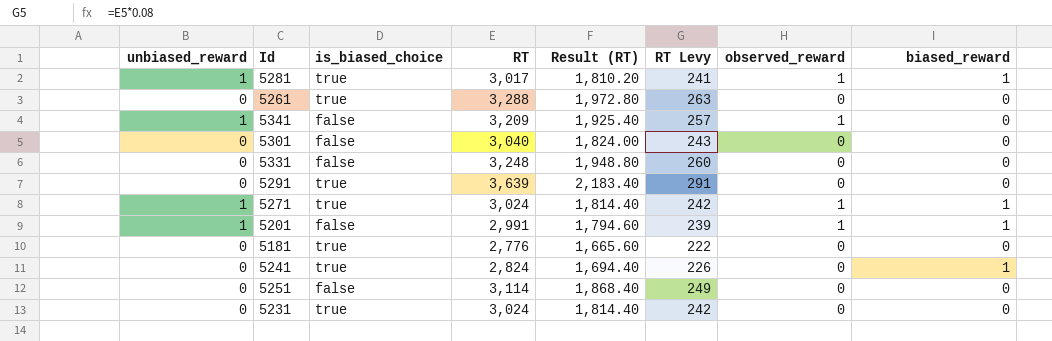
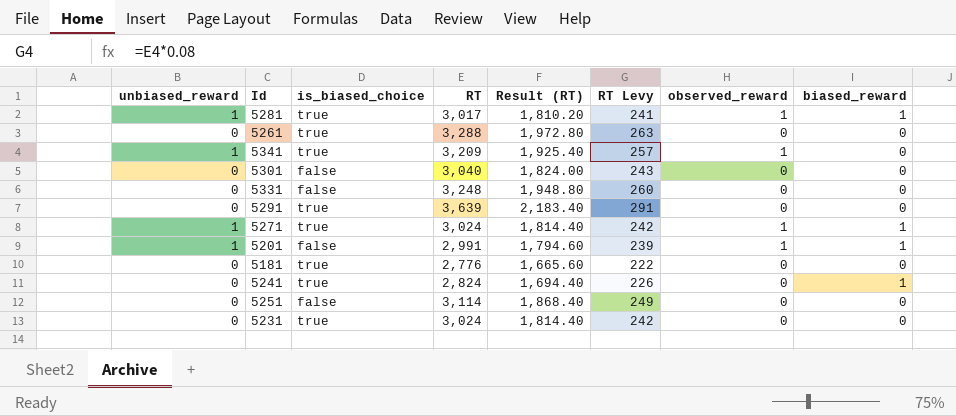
5341 | is_biased_choice: false -> true

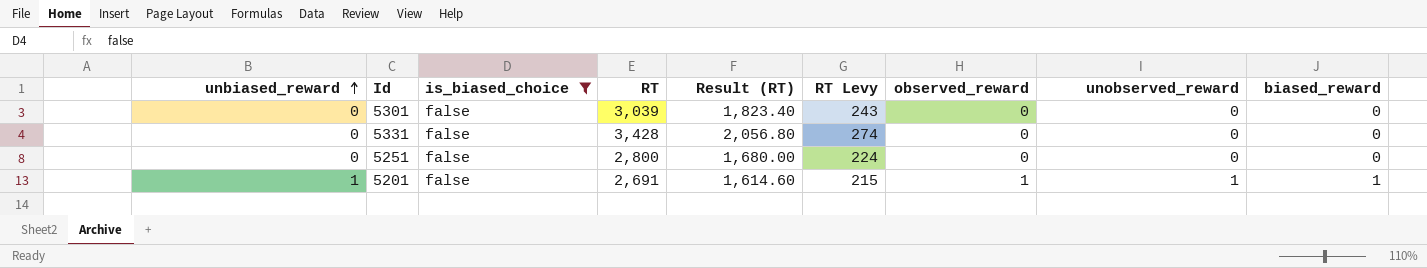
filter: none -> is_biased_choice = false
row order: none -> unbiased_reward ascending
column unobserved_reward | position: none -> 8
5301 | RT: 3,040 -> 3,039
5301 | Result (RT): 1,824.00 -> 1,823.40
5331 | RT: 3,248 -> 3,428
5331 | Result (RT): 1,948.80 -> 2,056.80
5331 | RT Levy: 260 -> 274
5251 | RT: 3,114 -> 2,800
5251 | Result (RT): 1,868.40 -> 1,680.00
5251 | RT Levy: 249 -> 224
5201 | RT: 2,991 -> 2,691
5201 | Result (RT): 1,794.60 -> 1,614.60
5201 | RT Levy: 239 -> 215

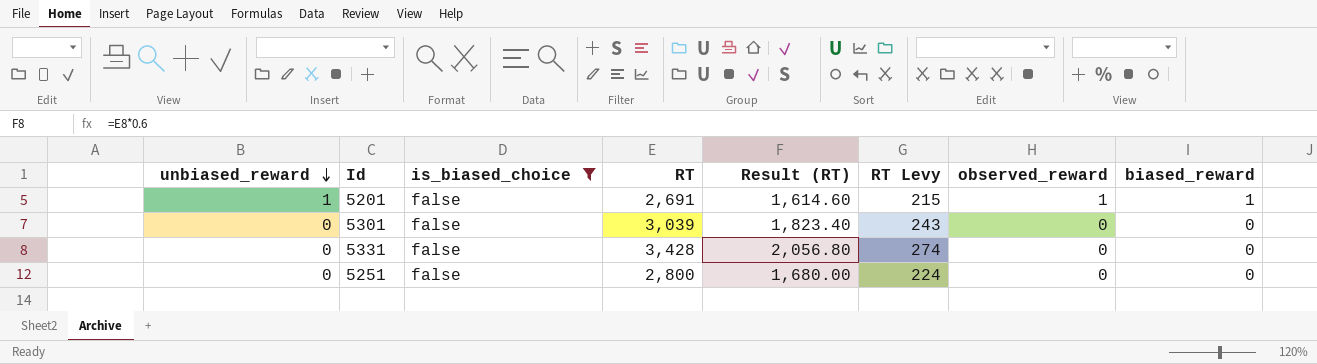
row order: unbiased_reward ascending -> unbiased_reward descending
column unobserved_reward | position: 8 -> none

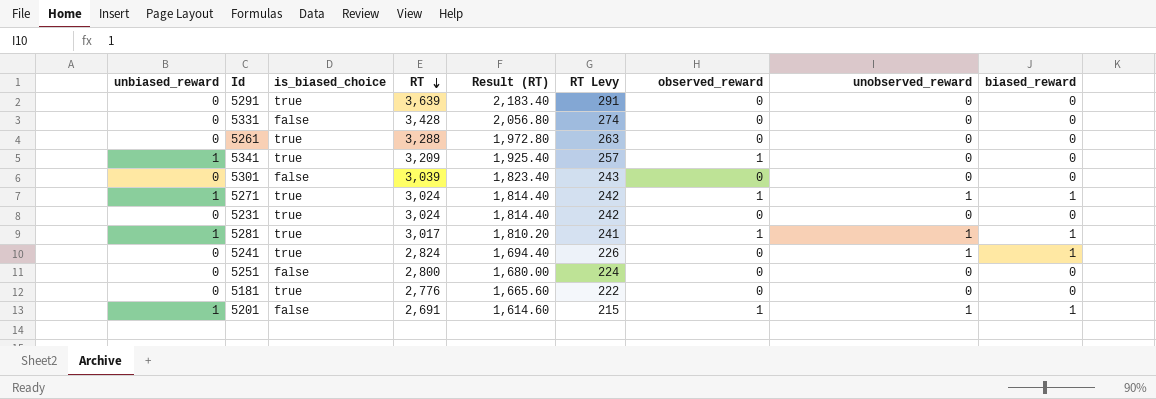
filter: is_biased_choice = false -> none
row order: unbiased_reward descending -> RT descending
column unobserved_reward | position: none -> 8

